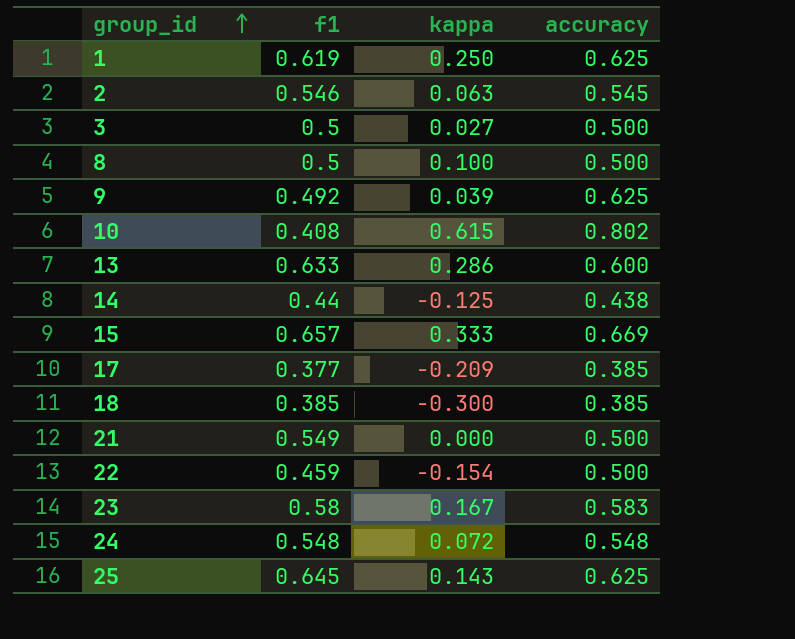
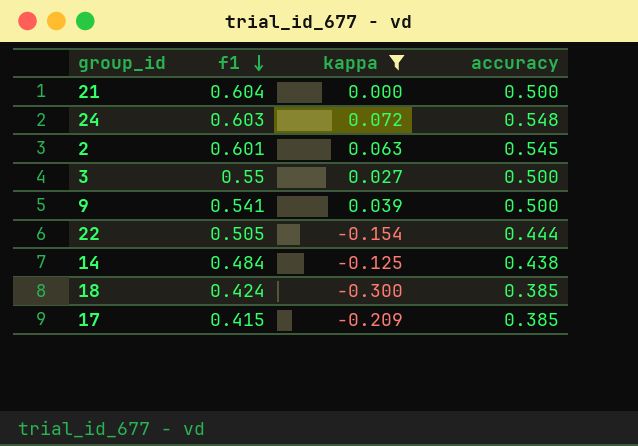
filter: none -> kappa <= 0.072
row order: group_id ascending -> f1 descending
21 | f1: 0.549 -> 0.604
24 | f1: 0.548 -> 0.603
2 | f1: 0.546 -> 0.601
3 | f1: 0.5 -> 0.55
9 | f1: 0.492 -> 0.541
9 | accuracy: 0.625 -> 0.500
22 | f1: 0.459 -> 0.505
22 | accuracy: 0.500 -> 0.444
14 | f1: 0.44 -> 0.484
18 | f1: 0.385 -> 0.424
17 | f1: 0.377 -> 0.415

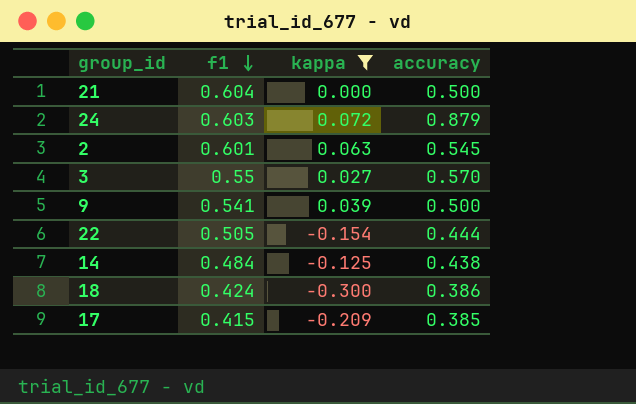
24 | accuracy: 0.548 -> 0.879
3 | accuracy: 0.500 -> 0.570
18 | accuracy: 0.385 -> 0.386

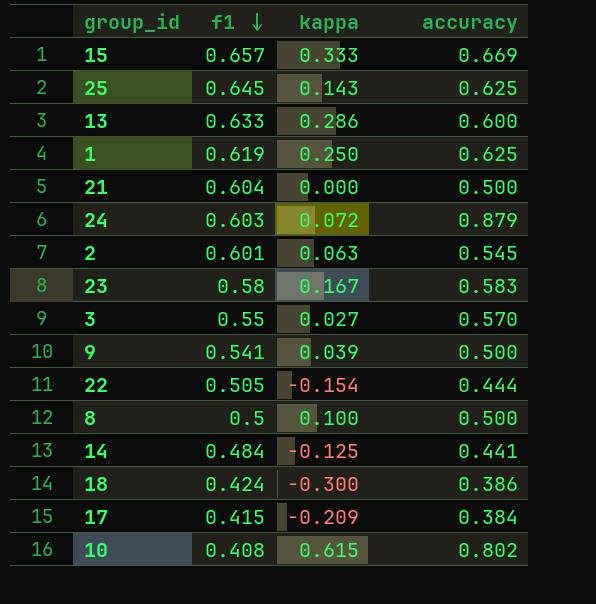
filter: kappa <= 0.072 -> none
14 | accuracy: 0.438 -> 0.441
17 | accuracy: 0.385 -> 0.384

